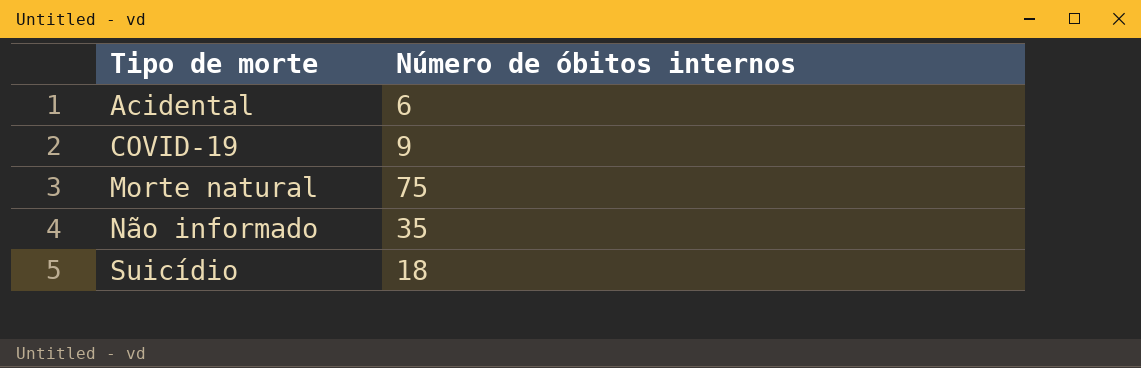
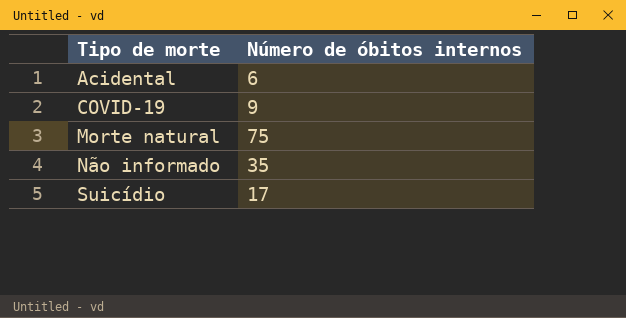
Suicídio | Número de óbitos internos: 18 -> 17

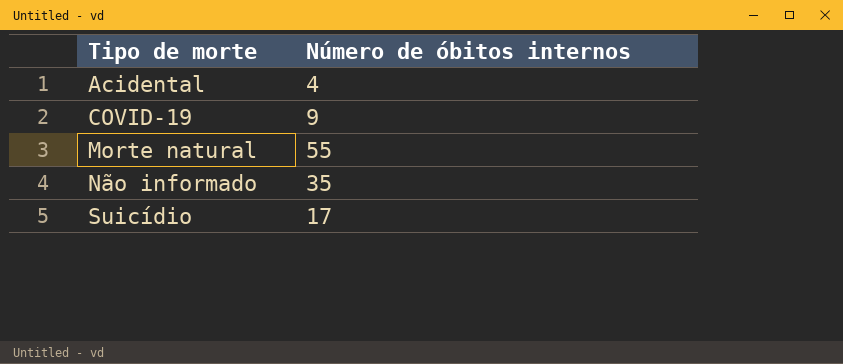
Acidental | Número de óbitos internos: 6 -> 4
Morte natural | Número de óbitos internos: 75 -> 55

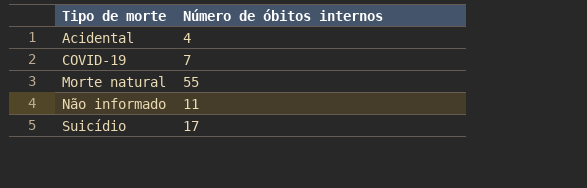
COVID-19 | Número de óbitos internos: 9 -> 7
Não informado | Número de óbitos internos: 35 -> 11

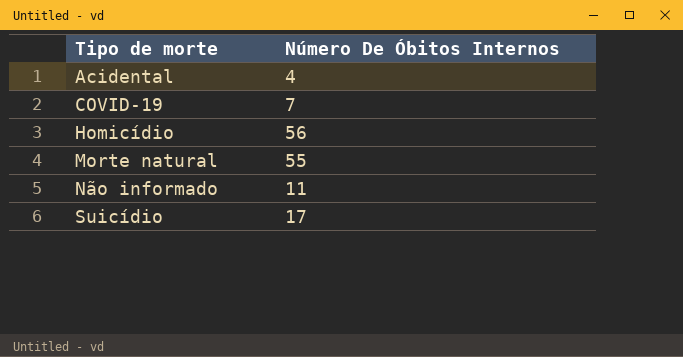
column name: Número de óbitos internos -> Número De Óbitos Internos
row Homicídio: none -> 56

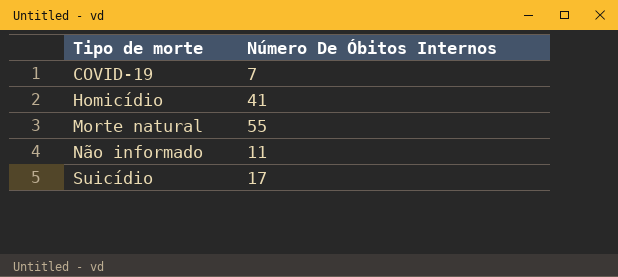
row Acidental: 4 -> none
Homicídio | Número De Óbitos Internos: 56 -> 41

